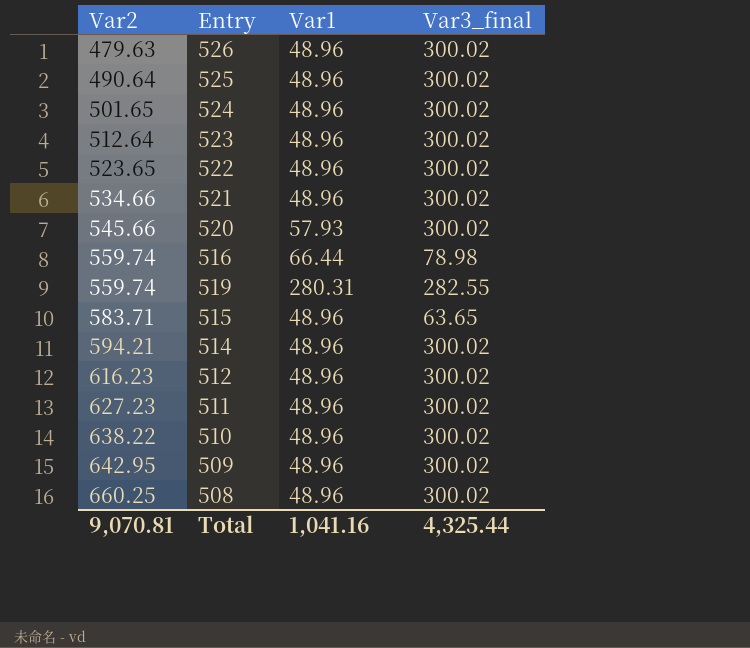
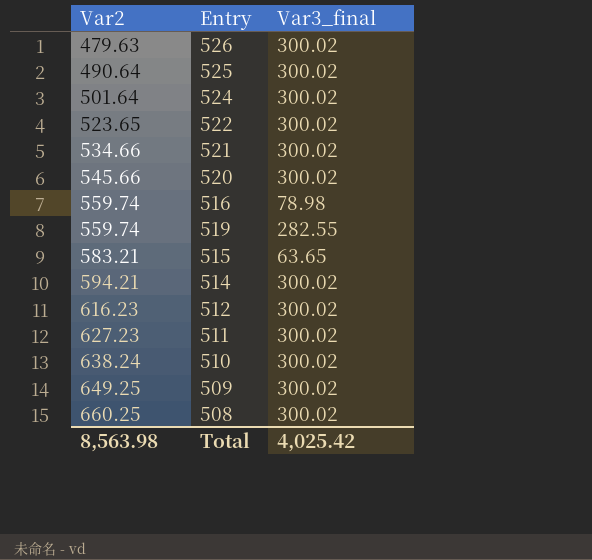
column Var1 | position: 3 -> none
row 523: 512.64 | 48.96 | 300.02 -> none
524 | Var2: 501.65 -> 501.64
515 | Var2: 583.71 -> 583.21
510 | Var2: 638.22 -> 638.24
509 | Var2: 642.95 -> 649.25
Total | Var2: 9,070.81 -> 8,563.98
Total | Var3_final: 4,325.44 -> 4,025.42

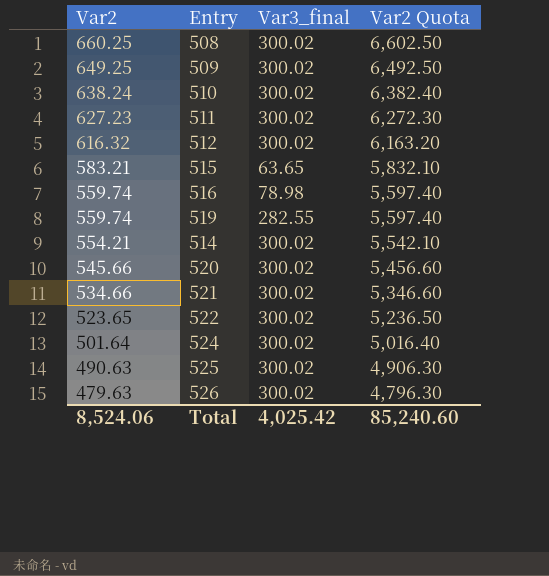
row order: Var2 ascending -> Var2 descending
column Var2 Quota | formula: none -> [Var2] * 10
512 | Var2: 616.23 -> 616.32
514 | Var2: 594.21 -> 554.21
525 | Var2: 490.64 -> 490.63
Total | Var2: 8,563.98 -> 8,524.06

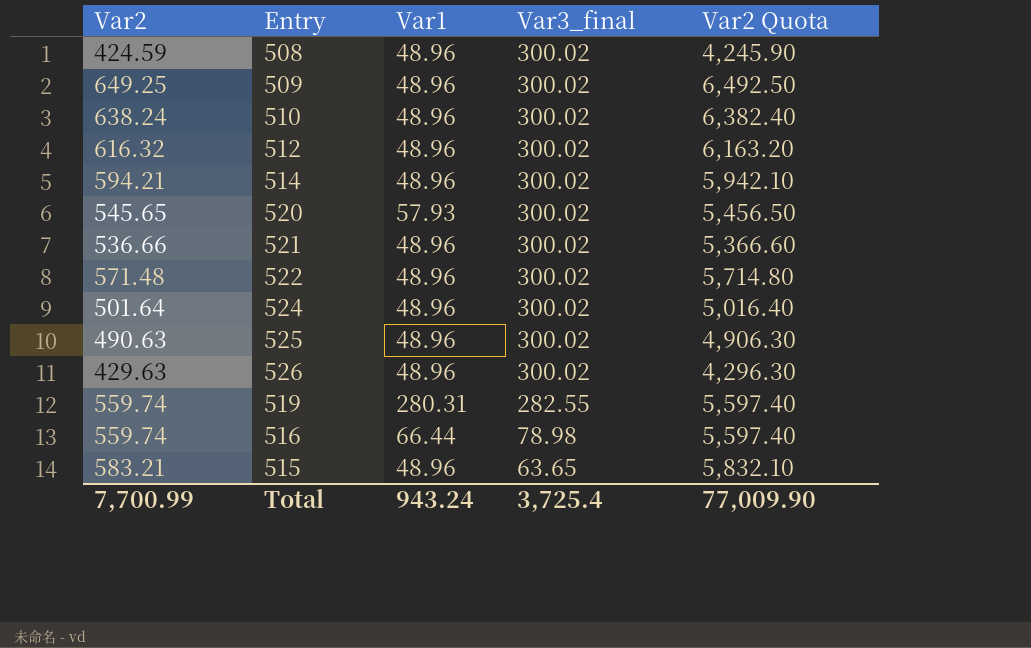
row order: Var2 descending -> Var3_final descending
column Var1 | position: none -> 3
row 511: 627.23 | 300.02 | 6,272.30 -> none
508 | Var2: 660.25 -> 424.59
508 | Var2 Quota: 6,602.50 -> 4,245.90
514 | Var2: 554.21 -> 594.21
514 | Var2 Quota: 5,542.10 -> 5,942.10
520 | Var2: 545.66 -> 545.65
520 | Var2 Quota: 5,456.60 -> 5,456.50
521 | Var2: 534.66 -> 536.66
521 | Var2 Quota: 5,346.60 -> 5,366.60
522 | Var2: 523.65 -> 571.48
522 | Var2 Quota: 5,236.50 -> 5,714.80
526 | Var2: 479.63 -> 429.63
526 | Var2 Quota: 4,796.30 -> 4,296.30
Total | Var2: 8,524.06 -> 7,700.99
Total | Var3_final: 4,025.42 -> 3,725.4
Total | Var2 Quota: 85,240.60 -> 77,009.90

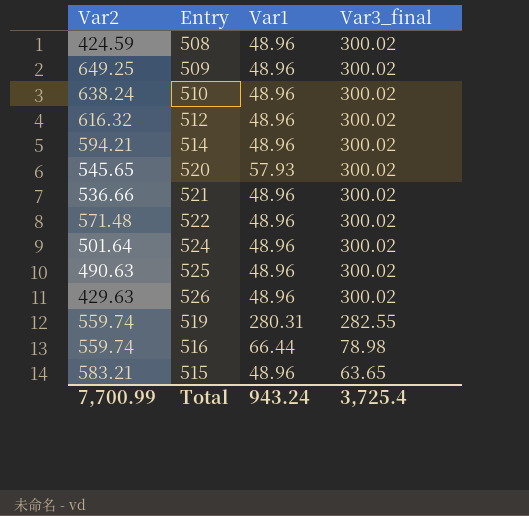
column Var2 Quota | formula: [Var2] * 10 -> none

